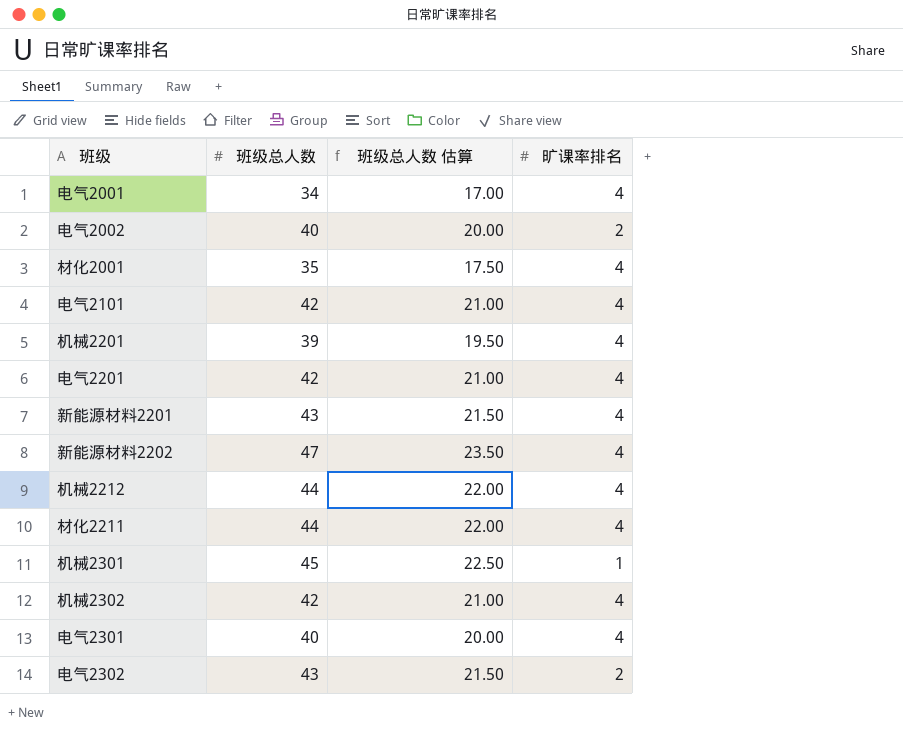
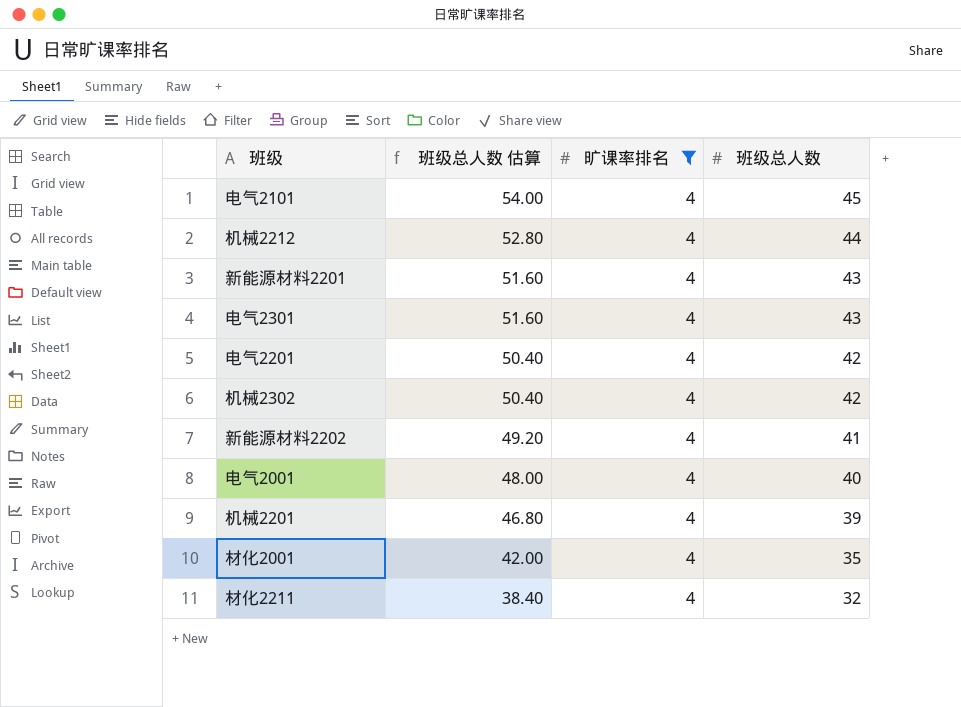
filter: none -> 旷课率排名 = 4
row order: none -> 班级总人数 估算 descending
column 班级总人数 估算 | formula: [班级总人数] * 0.5 -> [班级总人数] * 1.2
column 班级总人数 | position: 2 -> 4
电气2101 | 班级总人数: 42 -> 45
电气2301 | 班级总人数: 40 -> 43
新能源材料2202 | 班级总人数: 47 -> 41
电气2001 | 班级总人数: 34 -> 40
材化2211 | 班级总人数: 44 -> 32

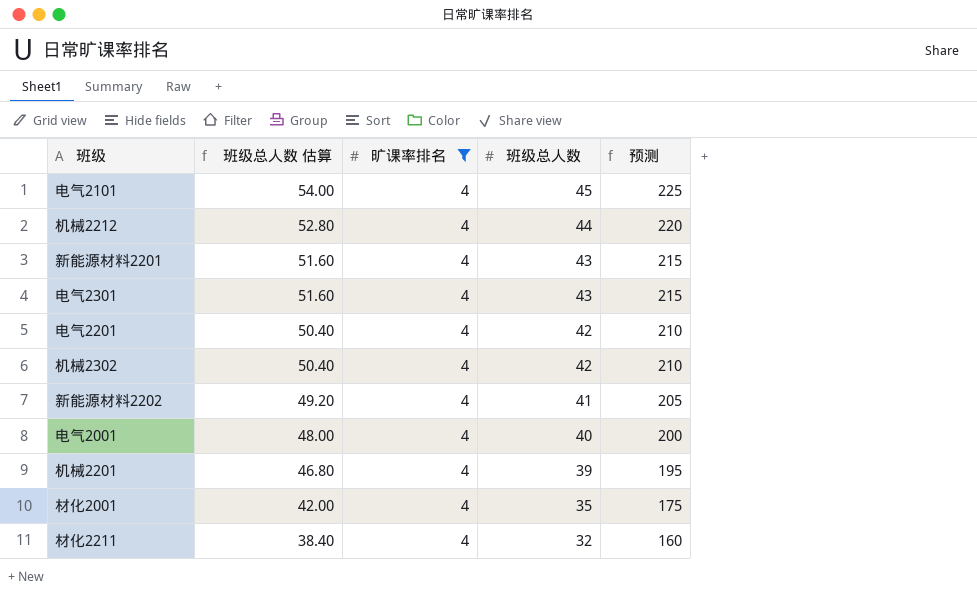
column 预测 | formula: none -> [班级总人数] * 5

